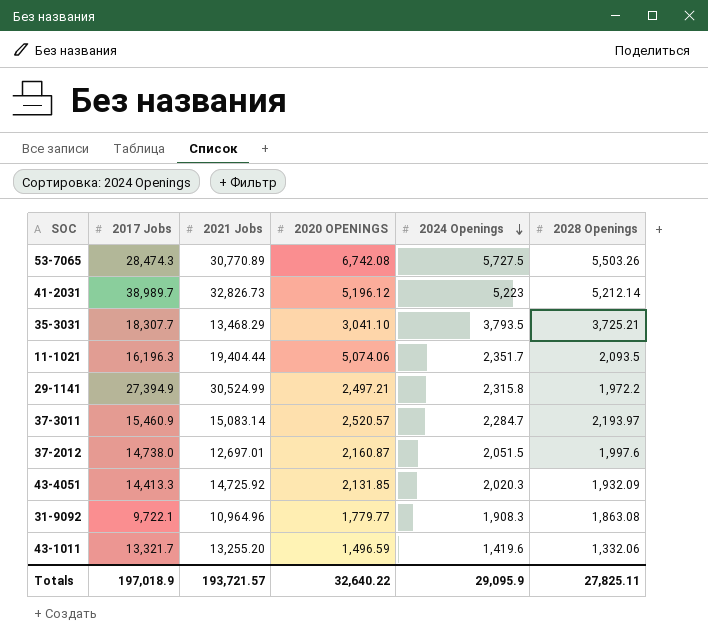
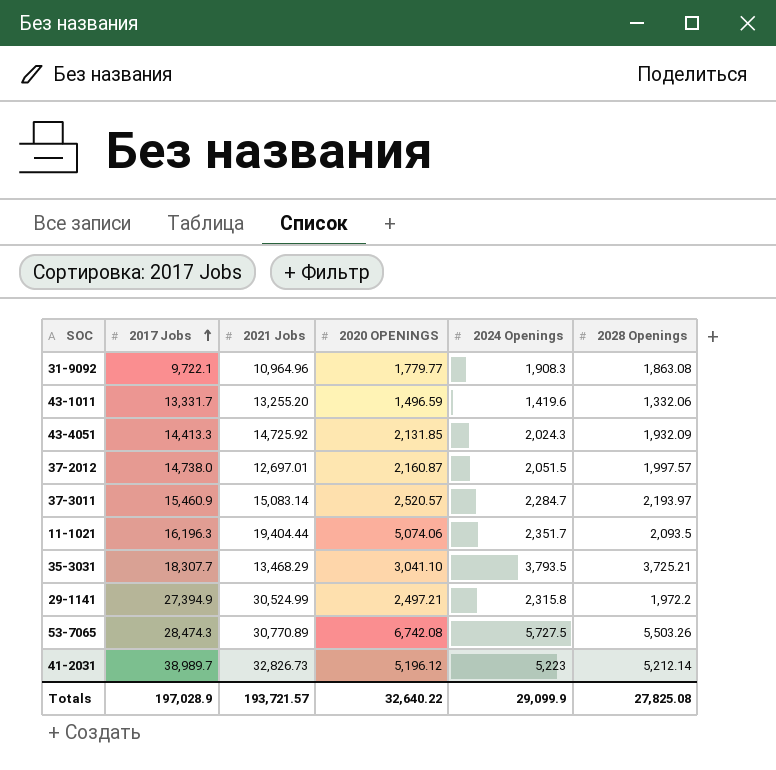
row order: 2024 Openings descending -> 2017 Jobs ascending
43-1011 | 2017 Jobs: 13,321.7 -> 13,331.7
43-4051 | 2024 Openings: 2,020.3 -> 2,024.3
37-2012 | 2028 Openings: 1,997.6 -> 1,997.57
Totals | 2017 Jobs: 197,018.9 -> 197,028.9
Totals | 2024 Openings: 29,095.9 -> 29,099.9
Totals | 2028 Openings: 27,825.11 -> 27,825.08

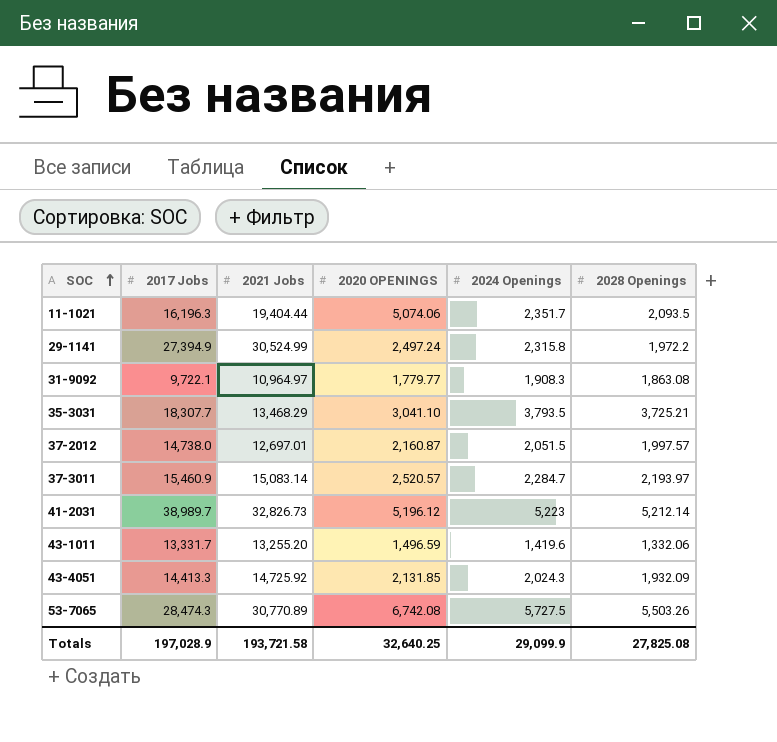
row order: 2017 Jobs ascending -> SOC ascending
29-1141 | 2020 OPENINGS: 2,497.21 -> 2,497.24
31-9092 | 2021 Jobs: 10,964.96 -> 10,964.97
Totals | 2021 Jobs: 193,721.57 -> 193,721.58
Totals | 2020 OPENINGS: 32,640.22 -> 32,640.25

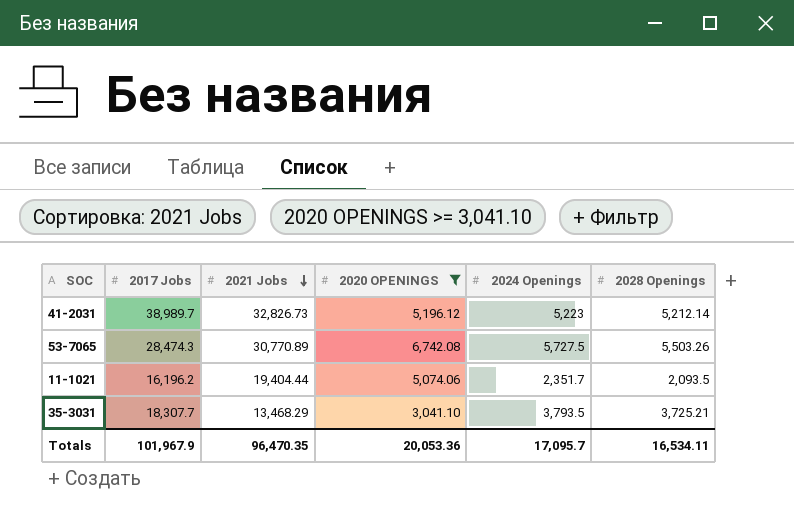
filter: none -> 2020 OPENINGS >= 3,041.10
row order: SOC ascending -> 2021 Jobs descending
11-1021 | 2017 Jobs: 16,196.3 -> 16,196.2
Totals | 2017 Jobs: 197,028.9 -> 101,967.9
Totals | 2021 Jobs: 193,721.58 -> 96,470.35
Totals | 2020 OPENINGS: 32,640.25 -> 20,053.36
Totals | 2024 Openings: 29,099.9 -> 17,095.7
Totals | 2028 Openings: 27,825.08 -> 16,534.11

